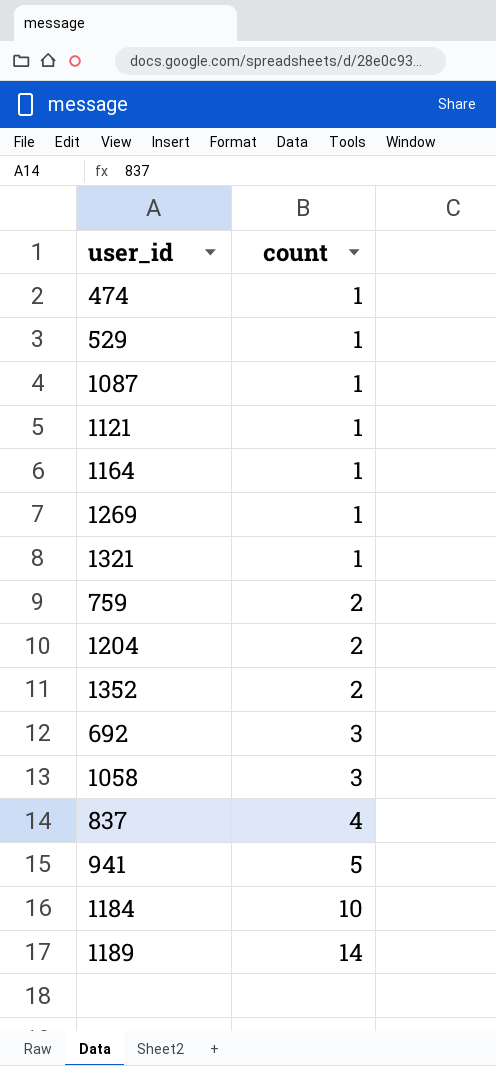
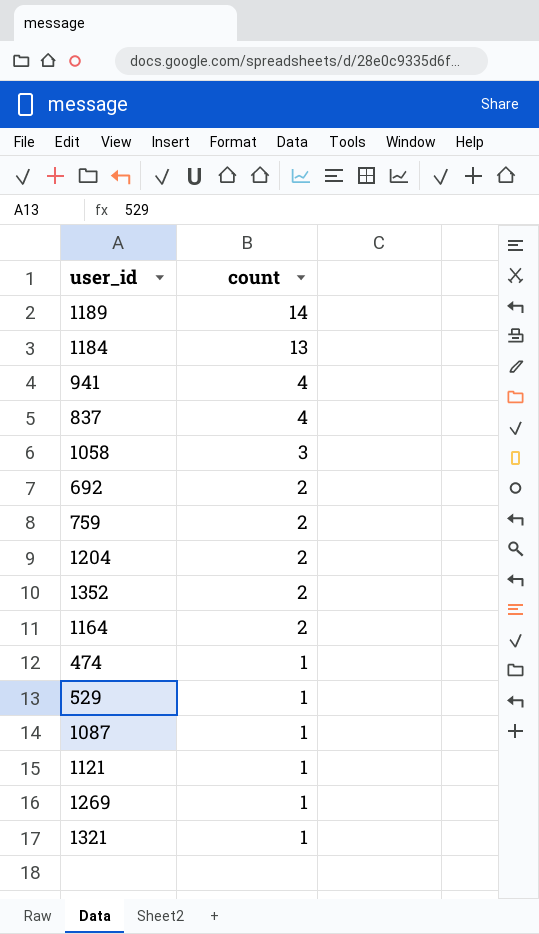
row order: count ascending -> count descending
1184 | count: 10 -> 13
941 | count: 5 -> 4
692 | count: 3 -> 2
1164 | count: 1 -> 2

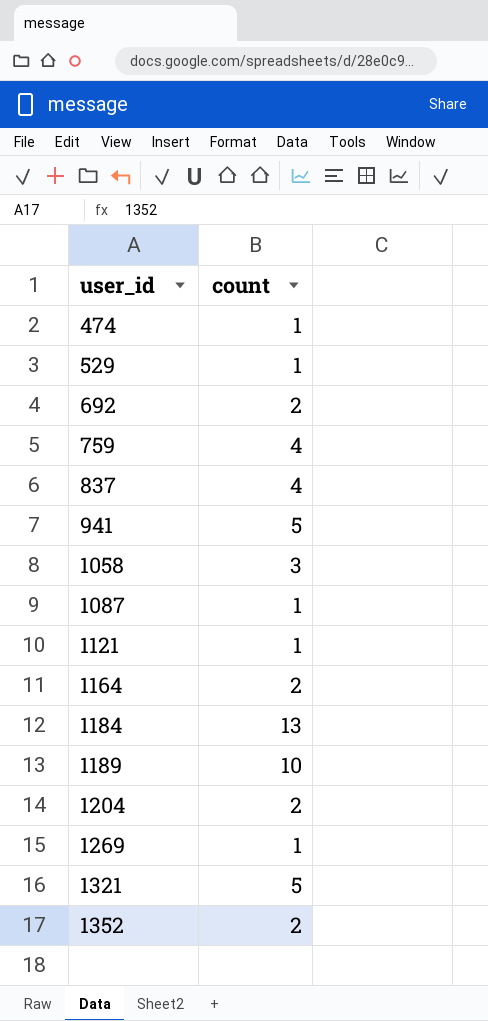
row order: count descending -> user_id ascending
759 | count: 2 -> 4
941 | count: 4 -> 5
1189 | count: 14 -> 10
1321 | count: 1 -> 5

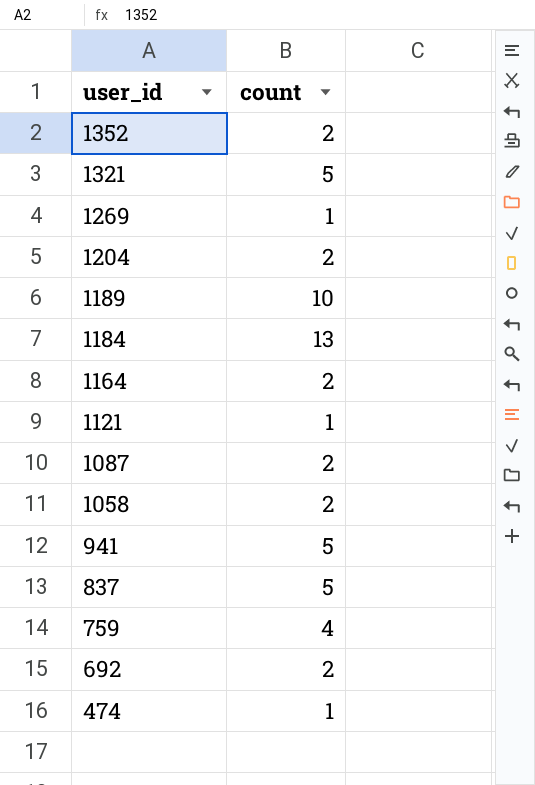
row order: user_id ascending -> user_id descending
row 529: 1 -> none
1087 | count: 1 -> 2
1058 | count: 3 -> 2
837 | count: 4 -> 5

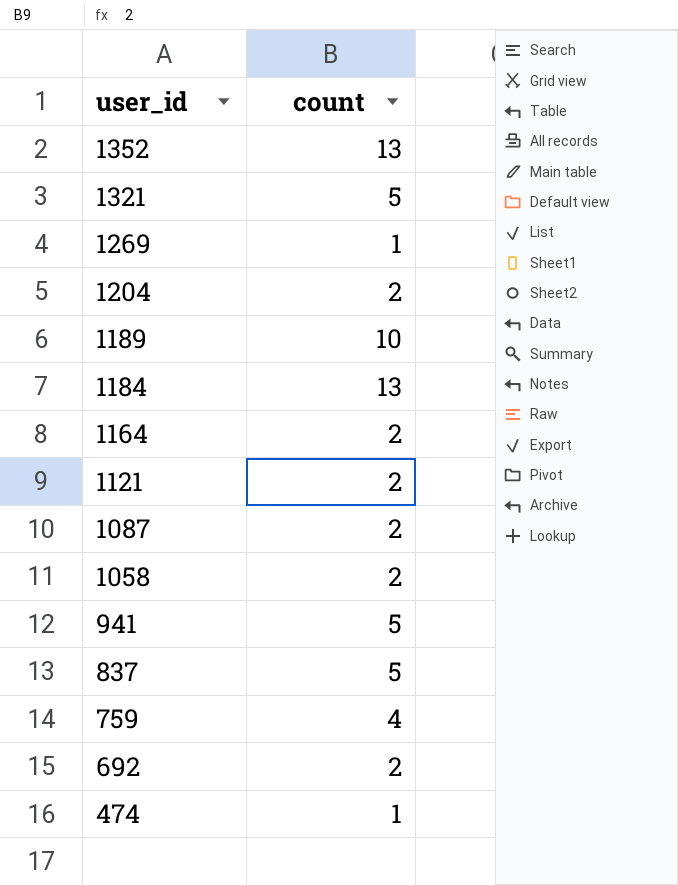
1352 | count: 2 -> 13
1121 | count: 1 -> 2

